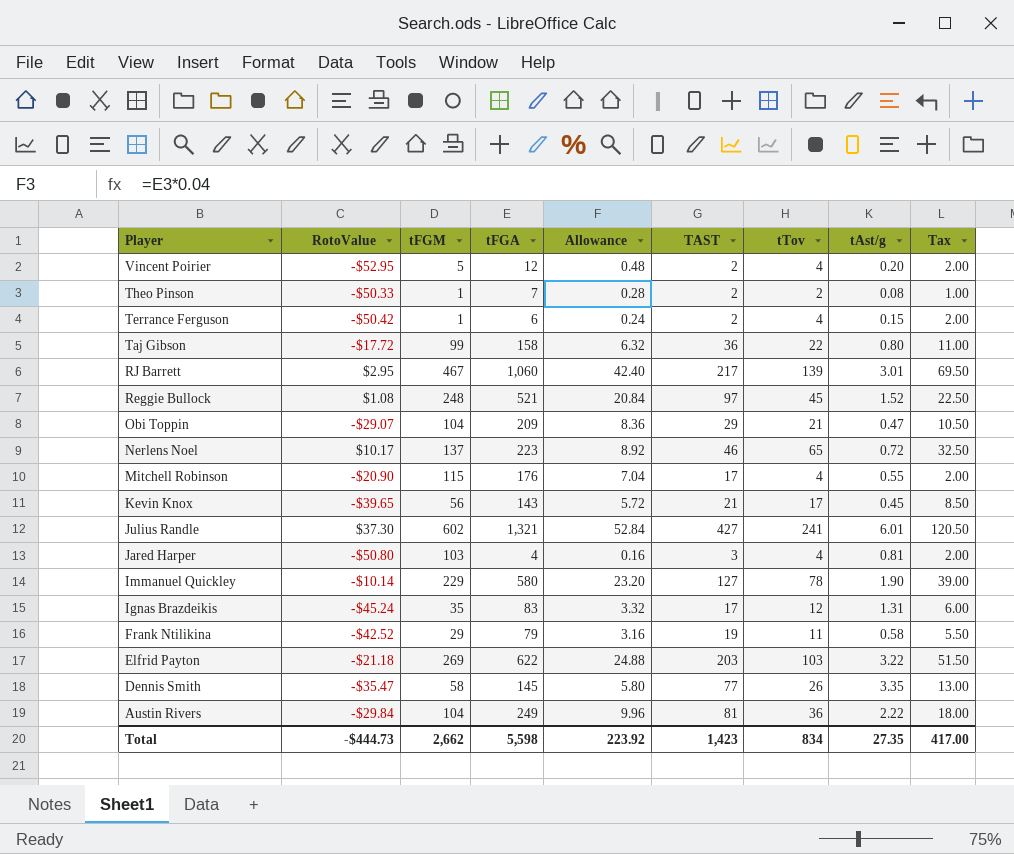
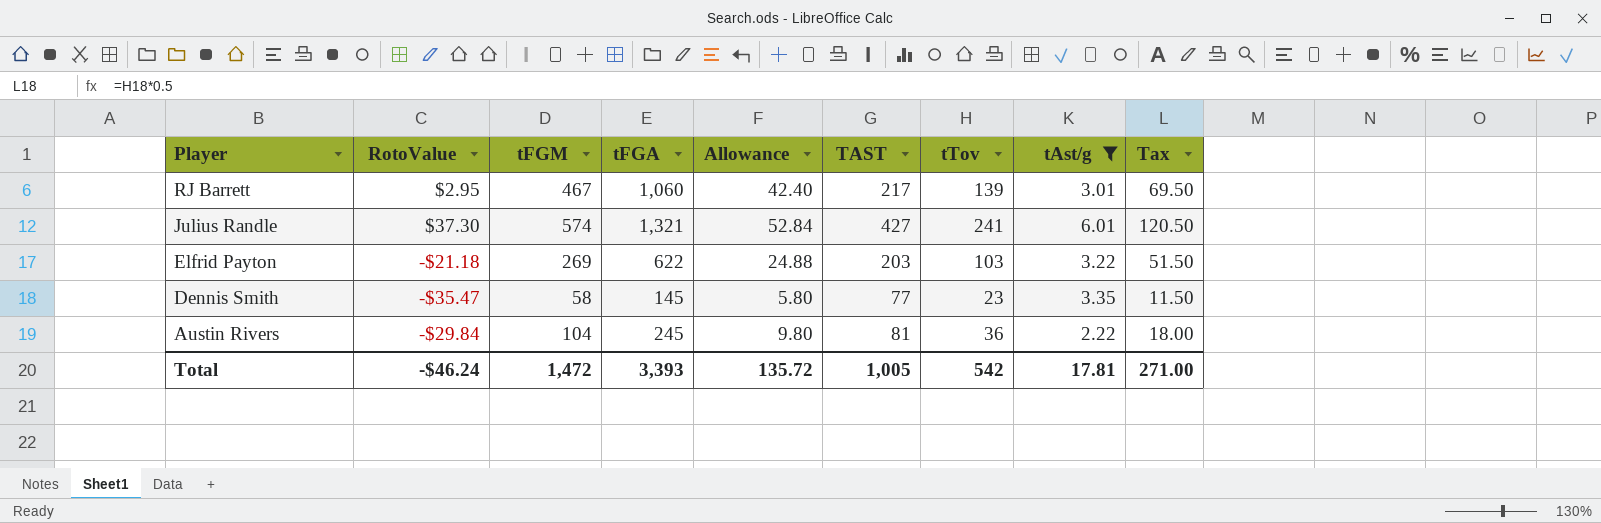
filter: none -> tAst/g >= 2.22
Julius Randle | tFGM: 602 -> 574
Dennis Smith | tTov: 26 -> 23
Dennis Smith | Tax: 13.00 -> 11.50
Austin Rivers | tFGA: 249 -> 245
Austin Rivers | Allowance: 9.96 -> 9.80
Total | RotoValue: -$444.73 -> -$46.24
Total | tFGM: 2,662 -> 1,472
Total | tFGA: 5,598 -> 3,393
Total | Allowance: 223.92 -> 135.72
Total | TAST: 1,423 -> 1,005
Total | tTov: 834 -> 542
Total | tAst/g: 27.35 -> 17.81
Total | Tax: 417.00 -> 271.00

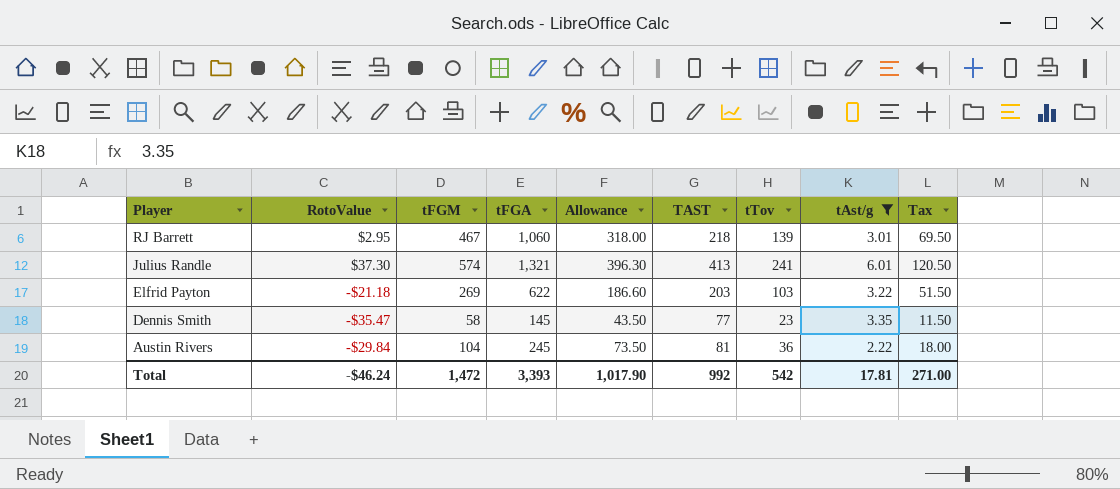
column Allowance | formula: [tFGA] * 0.04 -> [tFGA] * 0.3
RJ Barrett | TAST: 217 -> 218
Julius Randle | TAST: 427 -> 413
Total | Allowance: 135.72 -> 1,017.90
Total | TAST: 1,005 -> 992

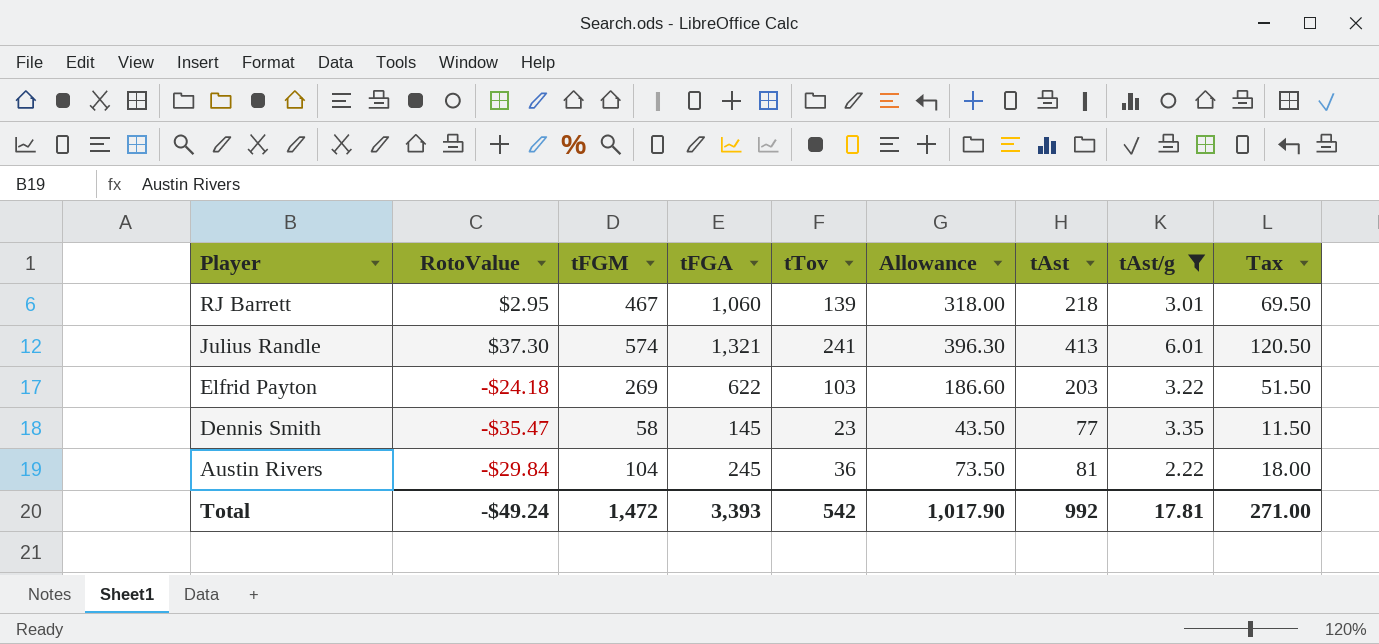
column tTov | position: 7 -> 5
column name: TAST -> tAst
Elfrid Payton | RotoValue: -$21.18 -> -$24.18
Total | RotoValue: -$46.24 -> -$49.24

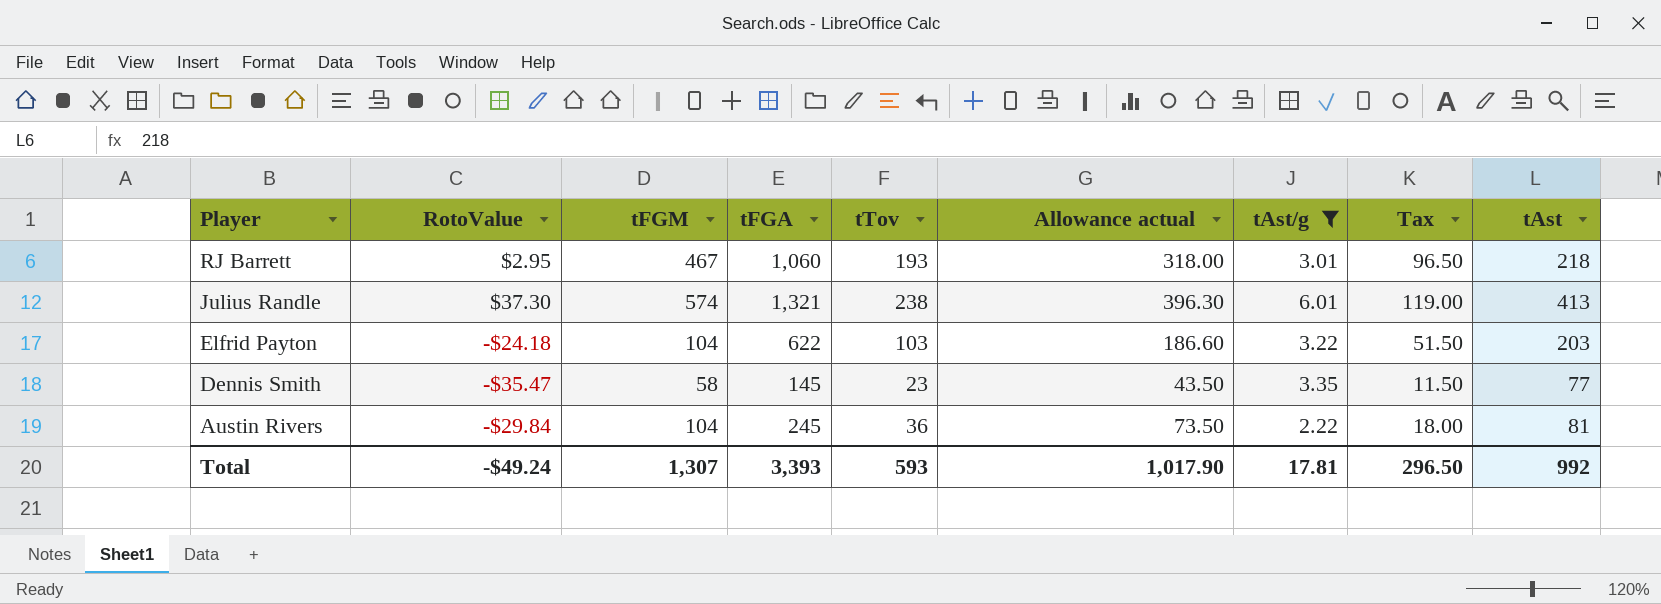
column name: Allowance -> Allowance actual
column tAst | position: 7 -> 9
RJ Barrett | tTov: 139 -> 193
RJ Barrett | Tax: 69.50 -> 96.50
Julius Randle | tTov: 241 -> 238
Julius Randle | Tax: 120.50 -> 119.00
Elfrid Payton | tFGM: 269 -> 104
Total | tFGM: 1,472 -> 1,307
Total | tTov: 542 -> 593
Total | Tax: 271.00 -> 296.50

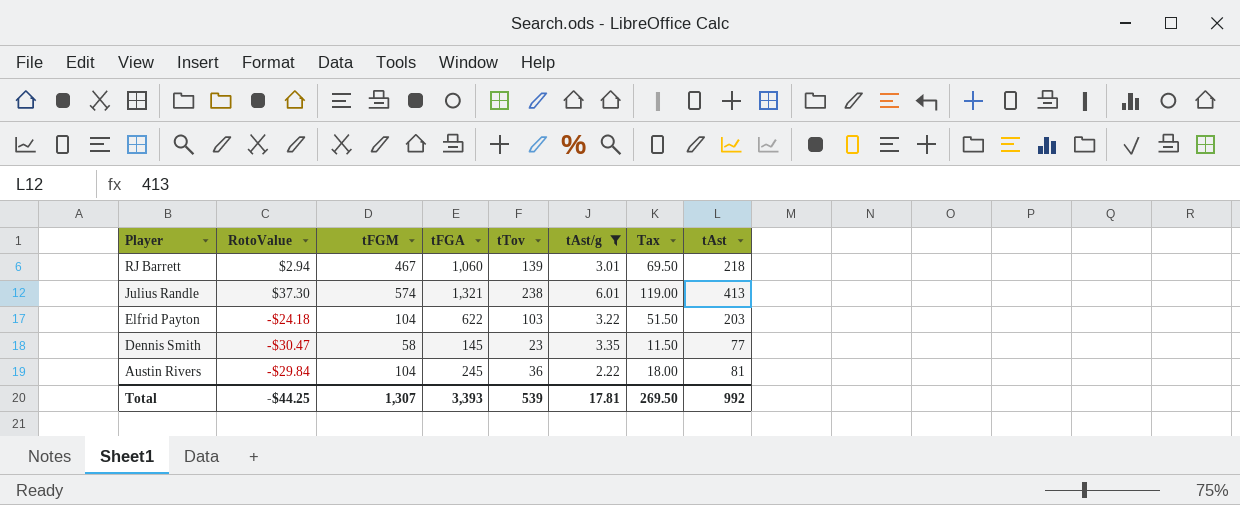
column Allowance actual | formula: [tFGA] * 0.3 -> none
RJ Barrett | RotoValue: $2.95 -> $2.94
RJ Barrett | tTov: 193 -> 139
RJ Barrett | Tax: 96.50 -> 69.50
Dennis Smith | RotoValue: -$35.47 -> -$30.47
Total | RotoValue: -$49.24 -> -$44.25
Total | tTov: 593 -> 539
Total | Tax: 296.50 -> 269.50

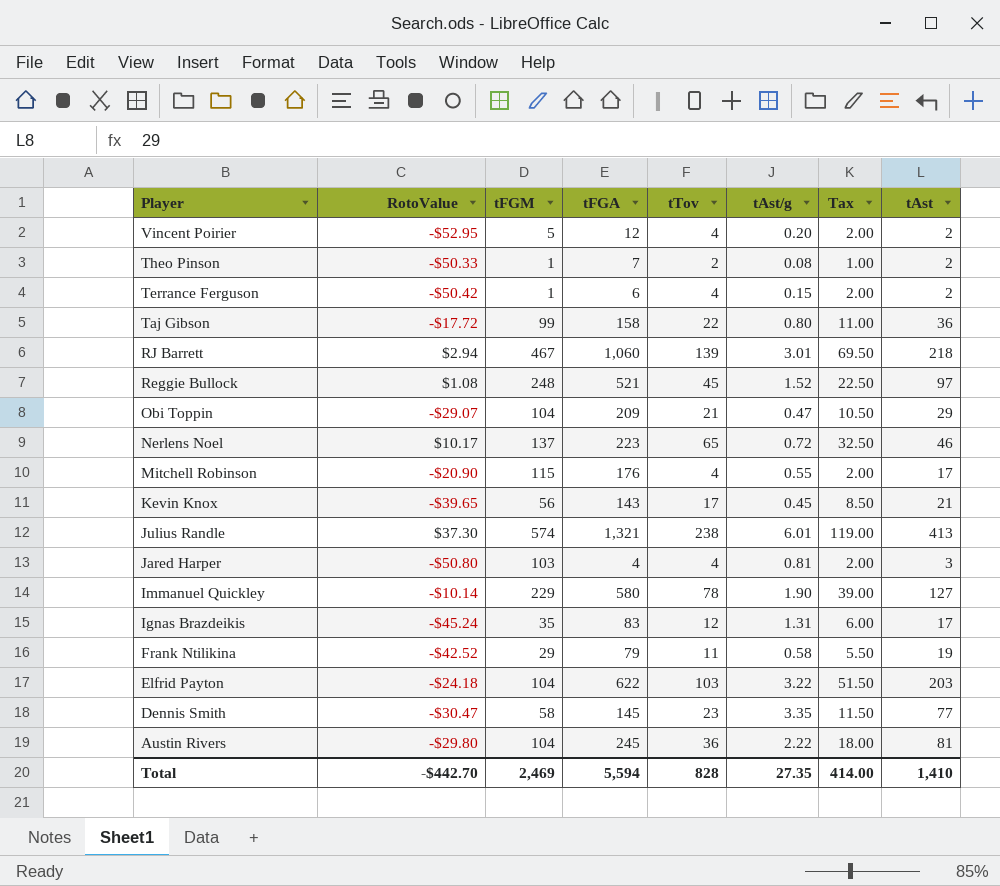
filter: tAst/g >= 2.22 -> none
Austin Rivers | RotoValue: -$29.84 -> -$29.80
Total | RotoValue: -$44.25 -> -$442.70
Total | tFGM: 1,307 -> 2,469
Total | tFGA: 3,393 -> 5,594
Total | tTov: 539 -> 828
Total | tAst/g: 17.81 -> 27.35
Total | Tax: 269.50 -> 414.00
Total | tAst: 992 -> 1,410

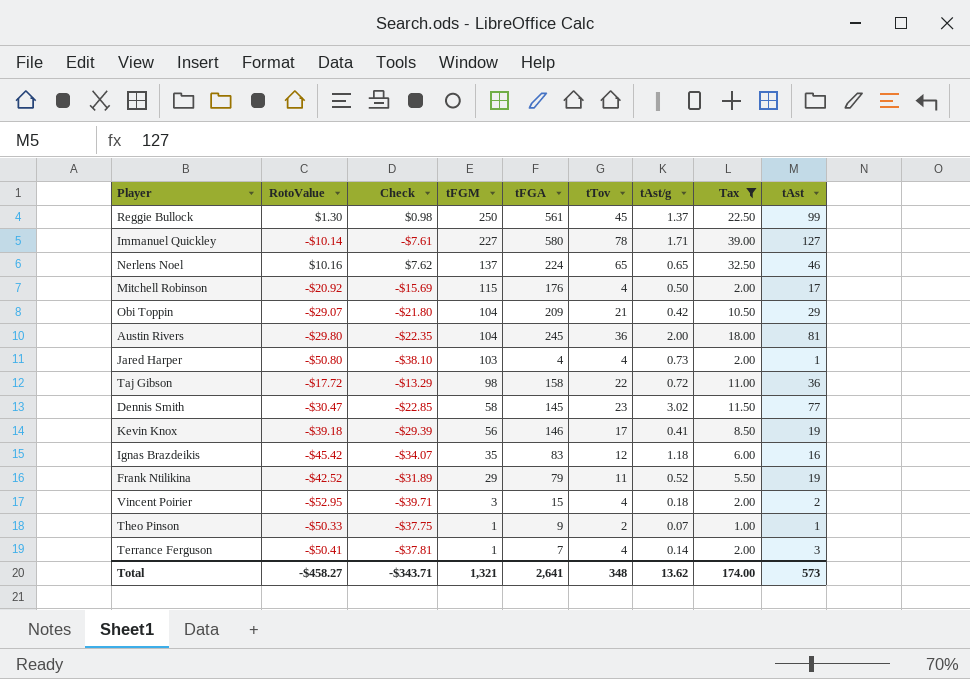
filter: none -> Tax <= 39.00
row order: Player descending -> tFGM descending
column Check | formula: none -> [RotoValue] * 0.75
Reggie Bullock | RotoValue: $1.08 -> $1.30
Reggie Bullock | tFGM: 248 -> 250
Reggie Bullock | tFGA: 521 -> 561
Reggie Bullock | tAst/g: 1.52 -> 1.37
Reggie Bullock | tAst: 97 -> 99
Immanuel Quickley | tFGM: 229 -> 227
Immanuel Quickley | tAst/g: 1.90 -> 1.71
Nerlens Noel | RotoValue: $10.17 -> $10.16
Nerlens Noel | tFGA: 223 -> 224
Nerlens Noel | tAst/g: 0.72 -> 0.65
Mitchell Robinson | RotoValue: -$20.90 -> -$20.92
Mitchell Robinson | tAst/g: 0.55 -> 0.50
Obi Toppin | tAst/g: 0.47 -> 0.42
Austin Rivers | tAst/g: 2.22 -> 2.00
Jared Harper | tAst/g: 0.81 -> 0.73
Jared Harper | tAst: 3 -> 1
Taj Gibson | tFGM: 99 -> 98
Taj Gibson | tAst/g: 0.80 -> 0.72
Dennis Smith | tAst/g: 3.35 -> 3.02
Kevin Knox | RotoValue: -$39.65 -> -$39.18
Kevin Knox | tFGA: 143 -> 146
Kevin Knox | tAst/g: 0.45 -> 0.41
Kevin Knox | tAst: 21 -> 19
Ignas Brazdeikis | RotoValue: -$45.24 -> -$45.42
Ignas Brazdeikis | tAst/g: 1.31 -> 1.18
Ignas Brazdeikis | tAst: 17 -> 16
Frank Ntilikina | tAst/g: 0.58 -> 0.52
Vincent Poirier | tFGM: 5 -> 3
Vincent Poirier | tFGA: 12 -> 15
Vincent Poirier | tAst/g: 0.20 -> 0.18
Theo Pinson | tFGA: 7 -> 9
Theo Pinson | tAst/g: 0.08 -> 0.07
Theo Pinson | tAst: 2 -> 1
Terrance Ferguson | RotoValue: -$50.42 -> -$50.41
Terrance Ferguson | tFGA: 6 -> 7
Terrance Ferguson | tAst/g: 0.15 -> 0.14
Terrance Ferguson | tAst: 2 -> 3
Total | RotoValue: -$442.70 -> -$458.27
Total | tFGM: 2,469 -> 1,321
Total | tFGA: 5,594 -> 2,641
Total | tTov: 828 -> 348
Total | tAst/g: 27.35 -> 13.62
Total | Tax: 414.00 -> 174.00
Total | tAst: 1,410 -> 573

